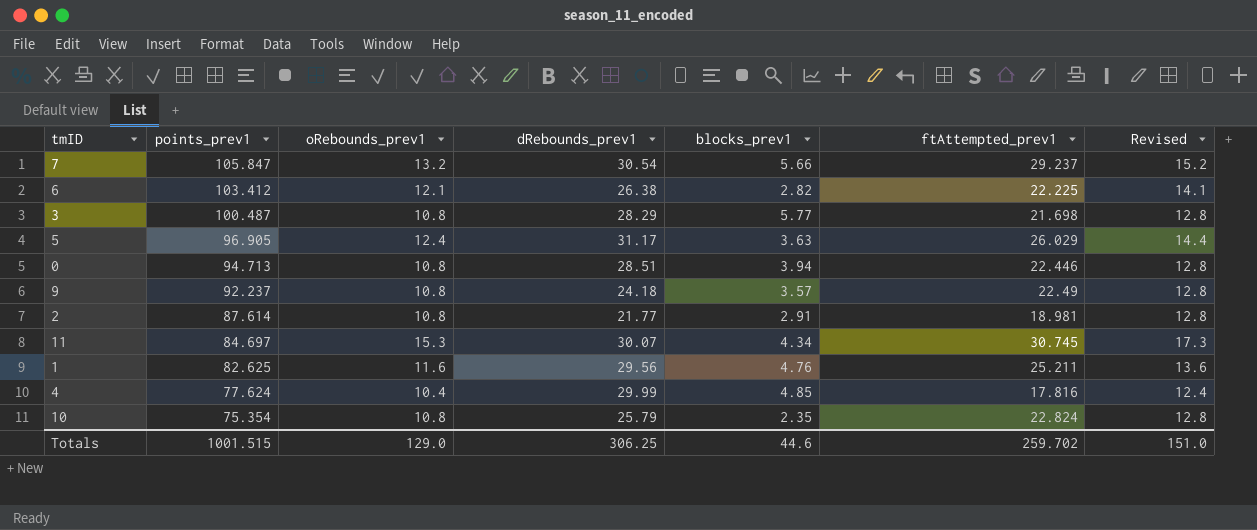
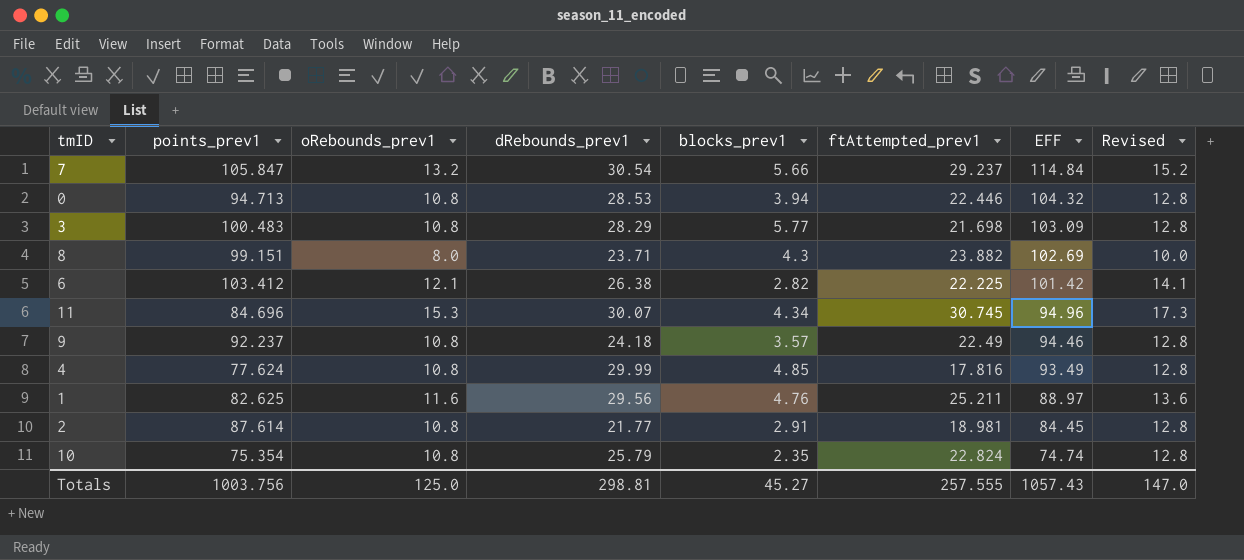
row order: points_prev1 descending -> EFF descending
column EFF | position: none -> 7
row 5: 96.905 | 12.4 | 31.17 | 3.63 | 26.029 | 14.4 -> none
0 | dRebounds_prev1: 28.51 -> 28.53
3 | points_prev1: 100.487 -> 100.483
row 8: none -> 99.151 | 8.0 | 23.71 | 4.3 | 23.882 | 102.69 | 10.0
11 | points_prev1: 84.697 -> 84.696
4 | oRebounds_prev1: 10.4 -> 10.8
4 | Revised: 12.4 -> 12.8
Totals | points_prev1: 1001.515 -> 1003.756
Totals | oRebounds_prev1: 129.0 -> 125.0
Totals | dRebounds_prev1: 306.25 -> 298.81
Totals | blocks_prev1: 44.6 -> 45.27
Totals | ftAttempted_prev1: 259.702 -> 257.555
Totals | Revised: 151.0 -> 147.0

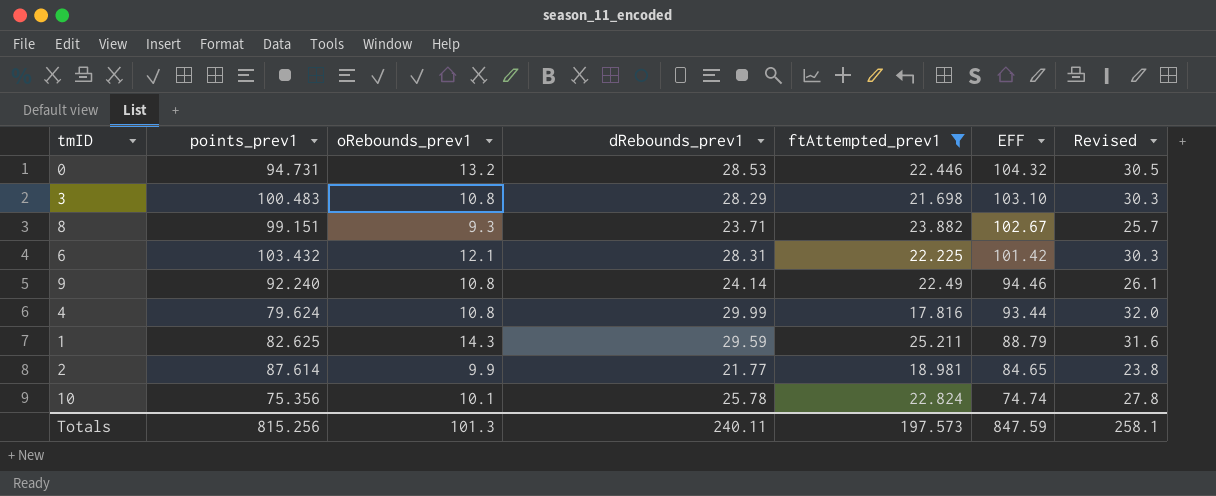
filter: none -> ftAttempted_prev1 <= 25.211
column blocks_prev1 | position: 5 -> none
column Revised | formula: [oRebounds_prev1] + 2 -> [dRebounds_prev1] + 2
0 | points_prev1: 94.713 -> 94.731
0 | oRebounds_prev1: 10.8 -> 13.2
3 | EFF: 103.09 -> 103.10
8 | oRebounds_prev1: 8.0 -> 9.3
8 | EFF: 102.69 -> 102.67
6 | points_prev1: 103.412 -> 103.432
6 | dRebounds_prev1: 26.38 -> 28.31
9 | points_prev1: 92.237 -> 92.240
9 | dRebounds_prev1: 24.18 -> 24.14
4 | points_prev1: 77.624 -> 79.624
4 | EFF: 93.49 -> 93.44
1 | oRebounds_prev1: 11.6 -> 14.3
1 | dRebounds_prev1: 29.56 -> 29.59
1 | EFF: 88.97 -> 88.79
2 | oRebounds_prev1: 10.8 -> 9.9
2 | EFF: 84.45 -> 84.65
10 | points_prev1: 75.354 -> 75.356
10 | oRebounds_prev1: 10.8 -> 10.1
10 | dRebounds_prev1: 25.79 -> 25.78
Totals | points_prev1: 1003.756 -> 815.256
Totals | oRebounds_prev1: 125.0 -> 101.3
Totals | dRebounds_prev1: 298.81 -> 240.11
Totals | ftAttempted_prev1: 257.555 -> 197.573
Totals | EFF: 1057.43 -> 847.59
Totals | Revised: 147.0 -> 258.1

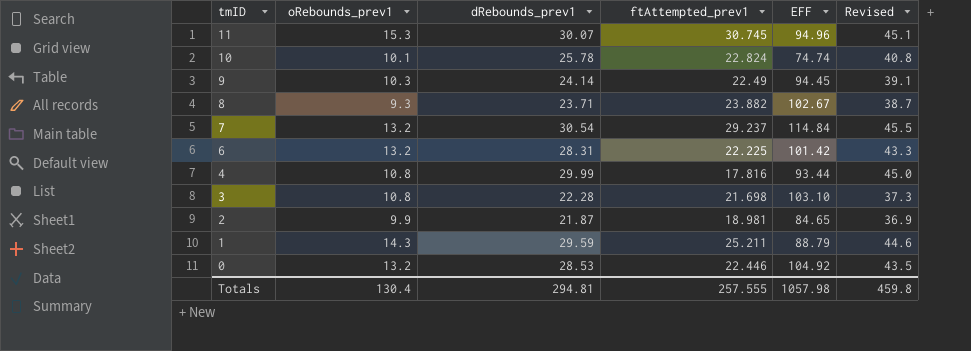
filter: ftAttempted_prev1 <= 25.211 -> none
row order: EFF descending -> tmID descending
column points_prev1 | position: 2 -> none
column Revised | formula: [dRebounds_prev1] + 2 -> [dRebounds_prev1] + 15
9 | oRebounds_prev1: 10.8 -> 10.3
9 | EFF: 94.46 -> 94.45
6 | oRebounds_prev1: 12.1 -> 13.2
3 | dRebounds_prev1: 28.29 -> 22.28
2 | dRebounds_prev1: 21.77 -> 21.87
0 | EFF: 104.32 -> 104.92
Totals | oRebounds_prev1: 101.3 -> 130.4
Totals | dRebounds_prev1: 240.11 -> 294.81
Totals | ftAttempted_prev1: 197.573 -> 257.555
Totals | EFF: 847.59 -> 1057.98
Totals | Revised: 258.1 -> 459.8

